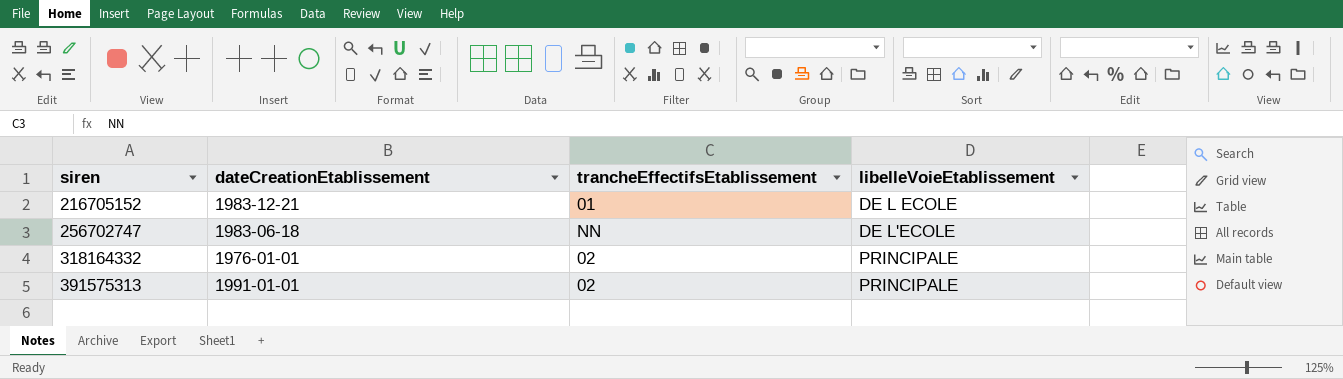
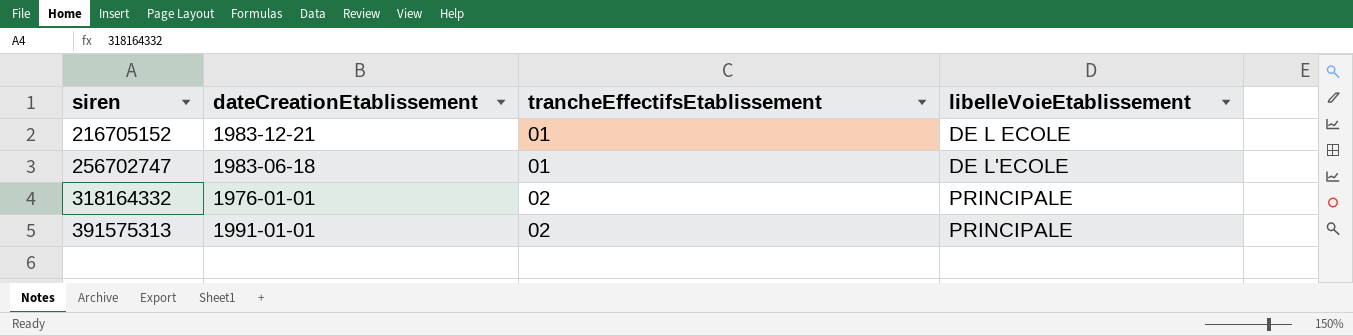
256702747 | trancheEffectifsEtablissement: NN -> 01

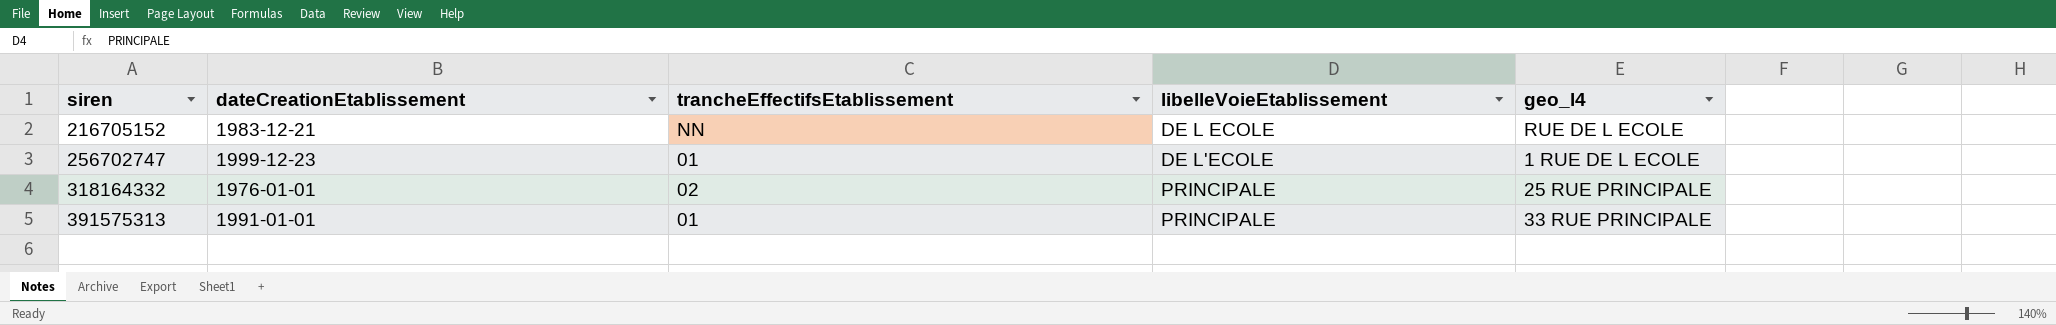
column geo_l4 | position: none -> 5
216705152 | trancheEffectifsEtablissement: 01 -> NN
256702747 | dateCreationEtablissement: 1983-06-18 -> 1999-12-23
391575313 | trancheEffectifsEtablissement: 02 -> 01

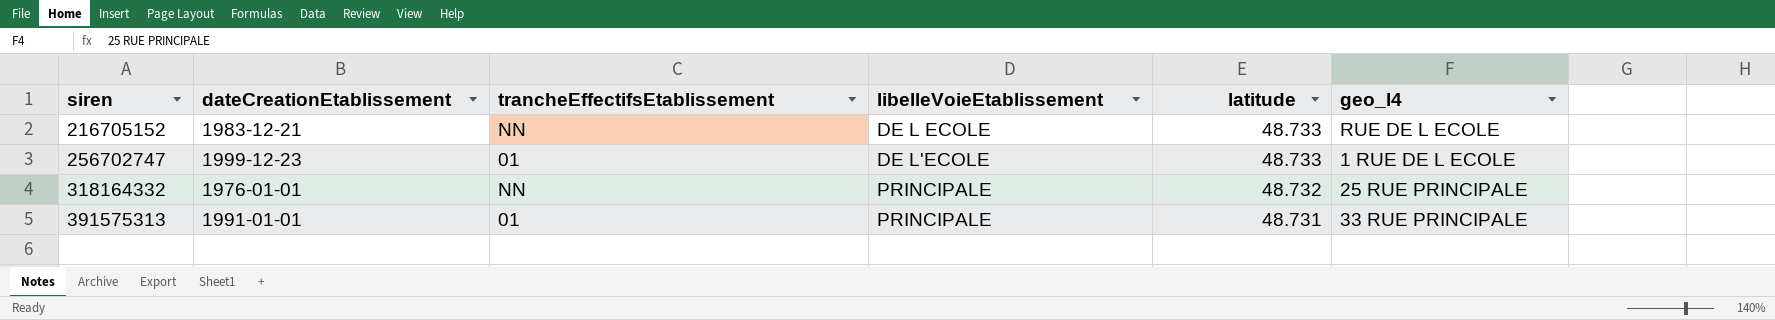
column latitude | position: none -> 5
318164332 | trancheEffectifsEtablissement: 02 -> NN

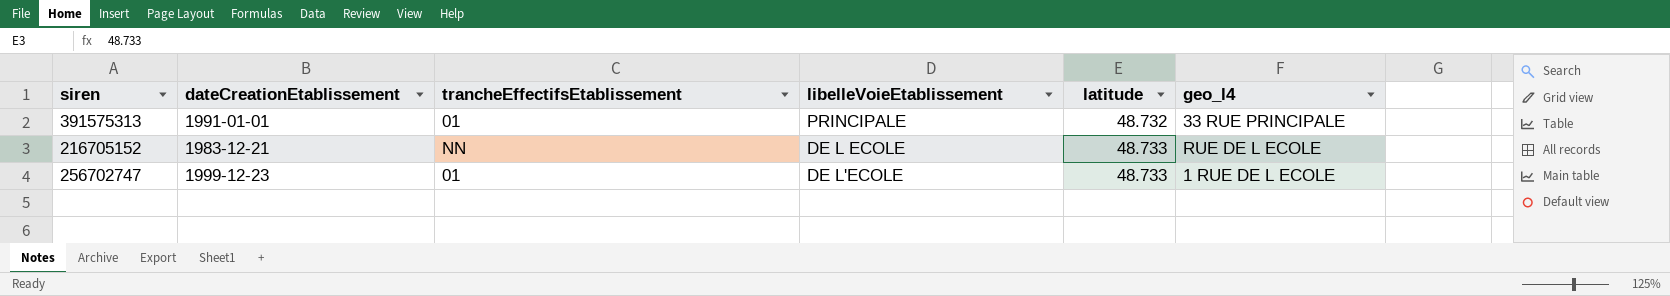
row order: siren ascending -> latitude ascending
row 318164332: 1976-01-01 | NN | PRINCIPALE | 48.732 | 25 RUE PRINCIPALE -> none
391575313 | latitude: 48.731 -> 48.732

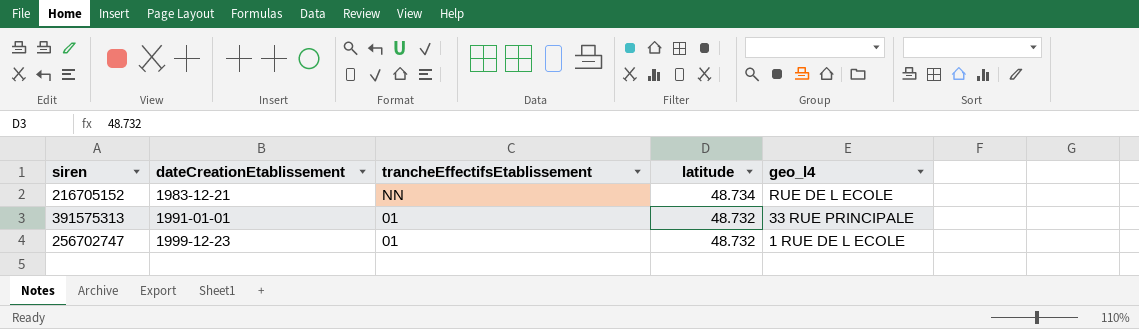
row order: latitude ascending -> dateCreationEtablissement ascending
column libelleVoieEtablissement | position: 4 -> none
216705152 | latitude: 48.733 -> 48.734
256702747 | latitude: 48.733 -> 48.732

